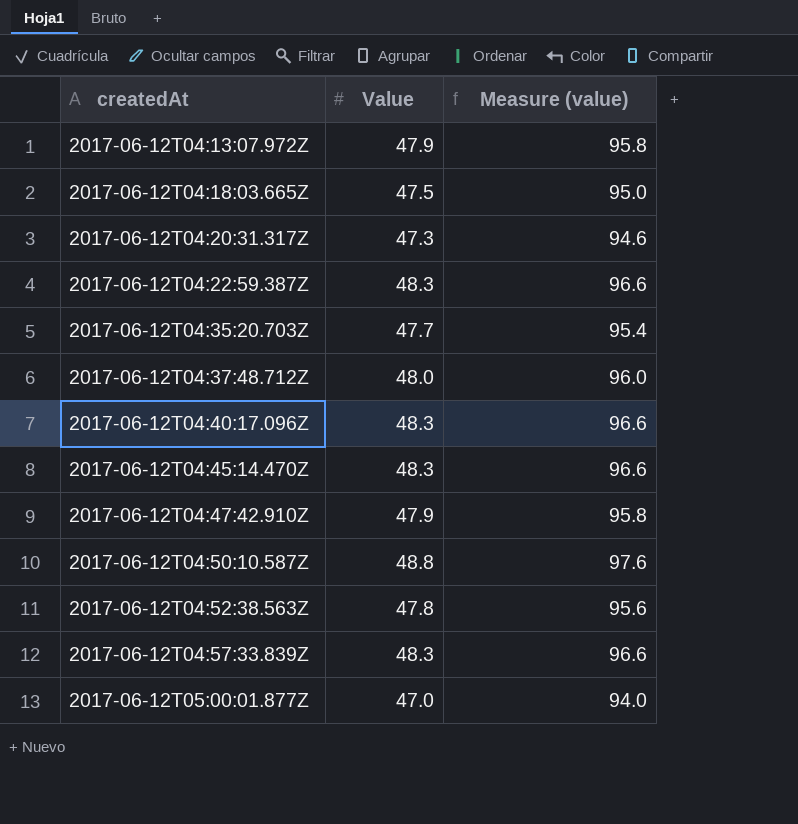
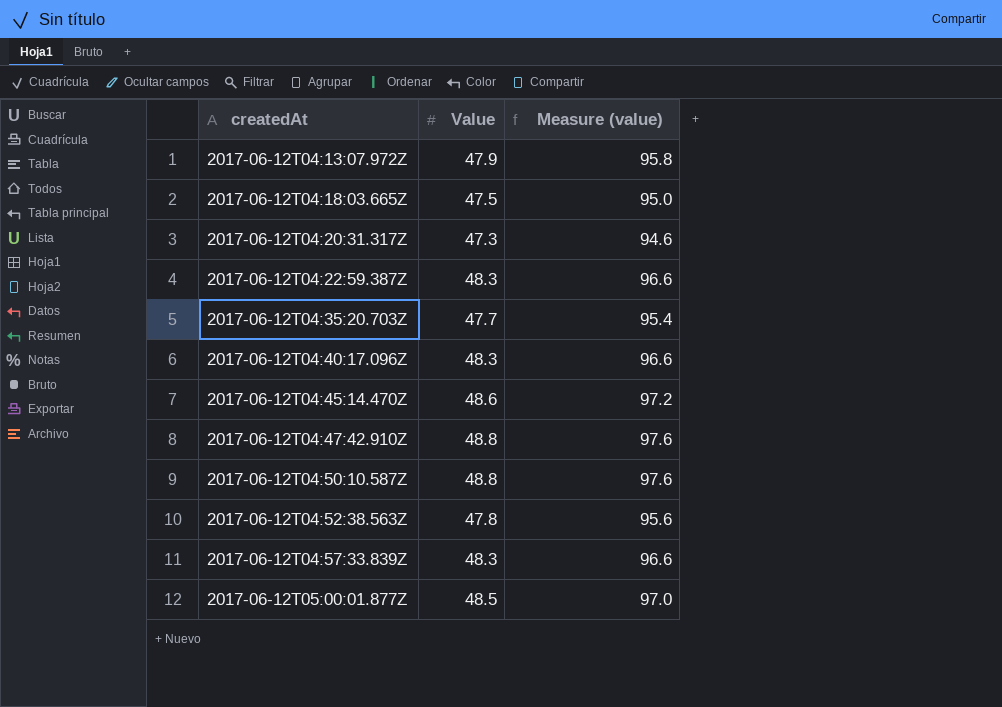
row 2017-06-12T04:37:48.712Z: 48.0 | 96.0 -> none
2017-06-12T04:45:14.470Z | Value: 48.3 -> 48.6
2017-06-12T04:45:14.470Z | Measure (value): 96.6 -> 97.2
2017-06-12T04:47:42.910Z | Value: 47.9 -> 48.8
2017-06-12T04:47:42.910Z | Measure (value): 95.8 -> 97.6
2017-06-12T05:00:01.877Z | Value: 47.0 -> 48.5
2017-06-12T05:00:01.877Z | Measure (value): 94.0 -> 97.0

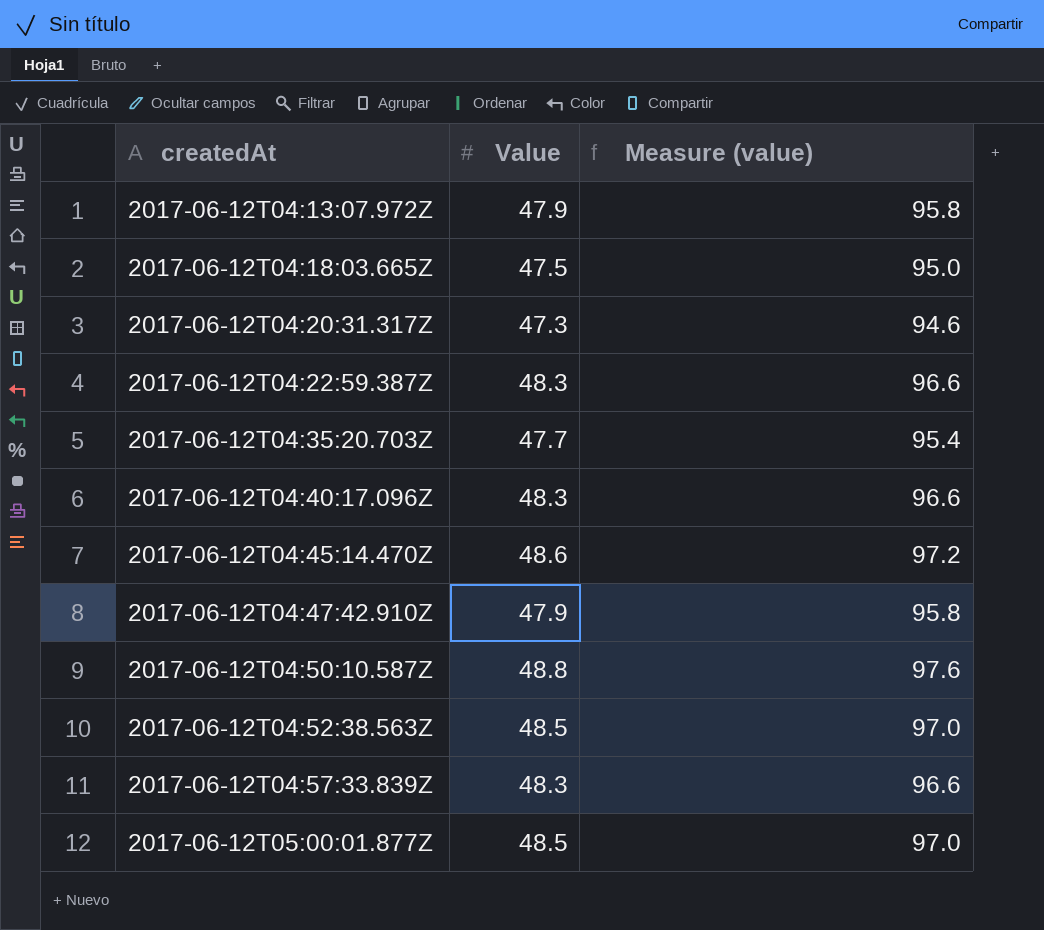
2017-06-12T04:47:42.910Z | Value: 48.8 -> 47.9
2017-06-12T04:47:42.910Z | Measure (value): 97.6 -> 95.8
2017-06-12T04:52:38.563Z | Value: 47.8 -> 48.5
2017-06-12T04:52:38.563Z | Measure (value): 95.6 -> 97.0

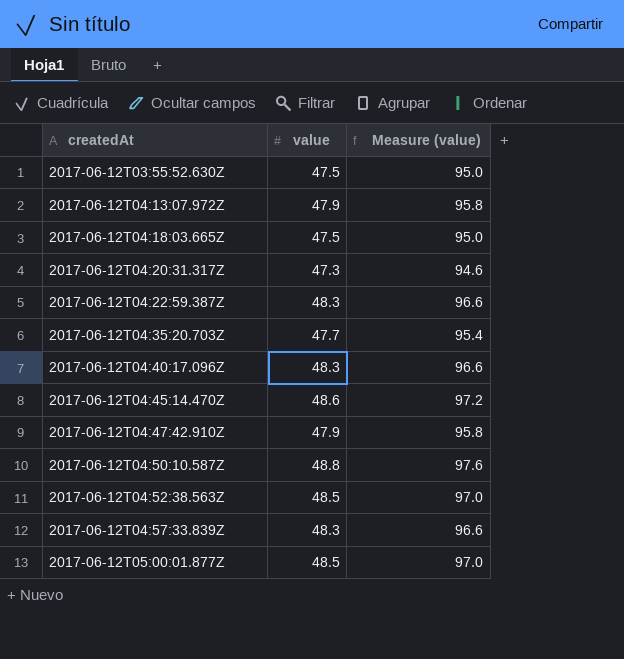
column name: Value -> value
row 2017-06-12T03:55:52.630Z: none -> 47.5 | 95.0

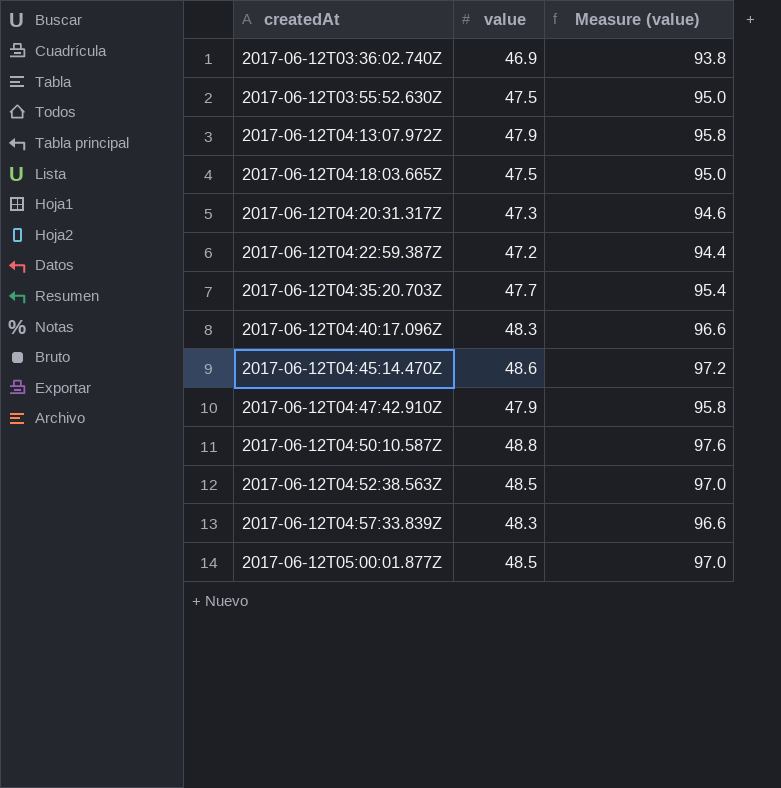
row 2017-06-12T03:36:02.740Z: none -> 46.9 | 93.8
2017-06-12T04:22:59.387Z | value: 48.3 -> 47.2
2017-06-12T04:22:59.387Z | Measure (value): 96.6 -> 94.4

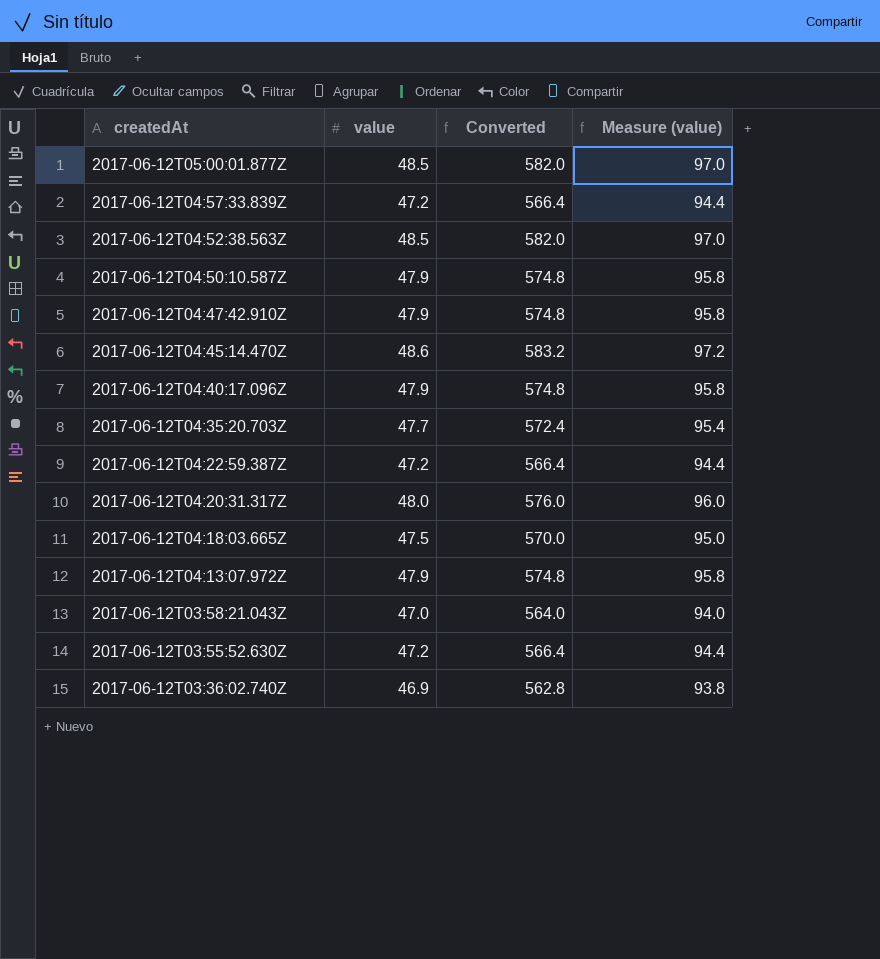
row order: createdAt ascending -> createdAt descending
column Converted | formula: none -> [value] * 12
2017-06-12T04:57:33.839Z | value: 48.3 -> 47.2
2017-06-12T04:57:33.839Z | Measure (value): 96.6 -> 94.4
2017-06-12T04:50:10.587Z | value: 48.8 -> 47.9
2017-06-12T04:50:10.587Z | Measure (value): 97.6 -> 95.8
2017-06-12T04:40:17.096Z | value: 48.3 -> 47.9
2017-06-12T04:40:17.096Z | Measure (value): 96.6 -> 95.8
2017-06-12T04:20:31.317Z | value: 47.3 -> 48.0
2017-06-12T04:20:31.317Z | Measure (value): 94.6 -> 96.0
row 2017-06-12T03:58:21.043Z: none -> 47.0 | 564.0 | 94.0
2017-06-12T03:55:52.630Z | value: 47.5 -> 47.2
2017-06-12T03:55:52.630Z | Measure (value): 95.0 -> 94.4

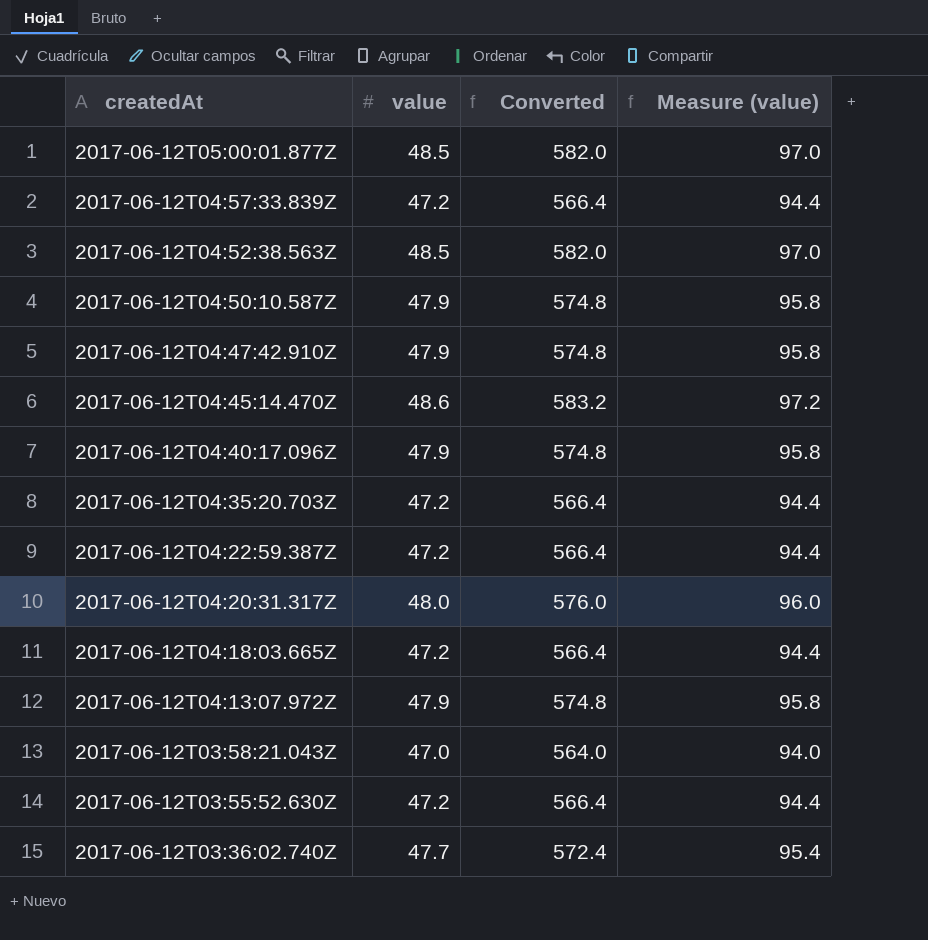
2017-06-12T04:35:20.703Z | value: 47.7 -> 47.2
2017-06-12T04:35:20.703Z | Converted: 572.4 -> 566.4
2017-06-12T04:35:20.703Z | Measure (value): 95.4 -> 94.4
2017-06-12T04:18:03.665Z | value: 47.5 -> 47.2
2017-06-12T04:18:03.665Z | Converted: 570.0 -> 566.4
2017-06-12T04:18:03.665Z | Measure (value): 95.0 -> 94.4
2017-06-12T03:36:02.740Z | value: 46.9 -> 47.7
2017-06-12T03:36:02.740Z | Converted: 562.8 -> 572.4
2017-06-12T03:36:02.740Z | Measure (value): 93.8 -> 95.4

